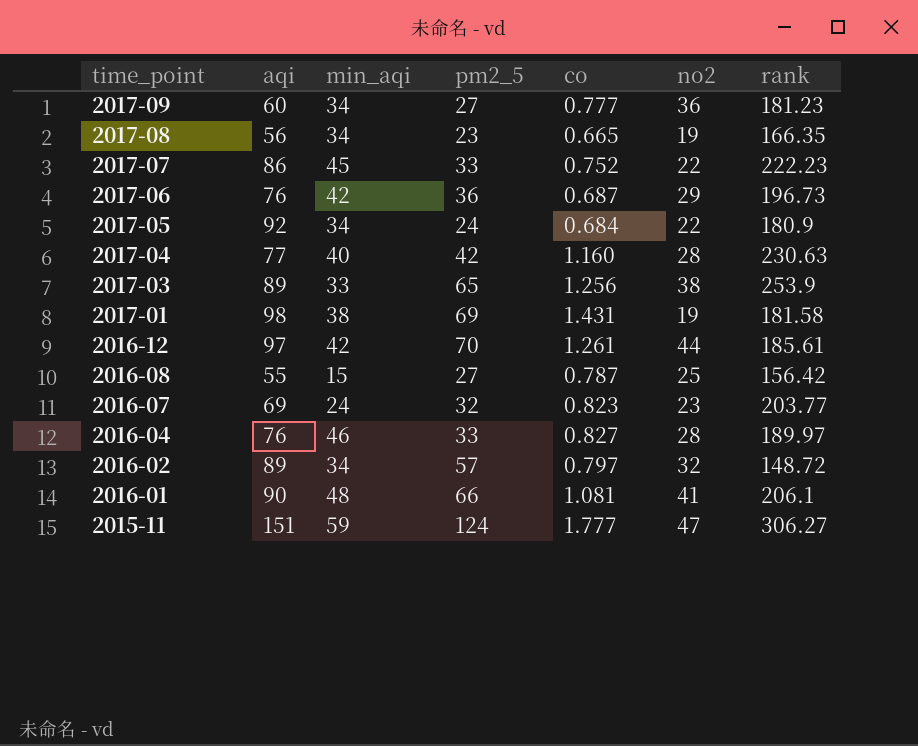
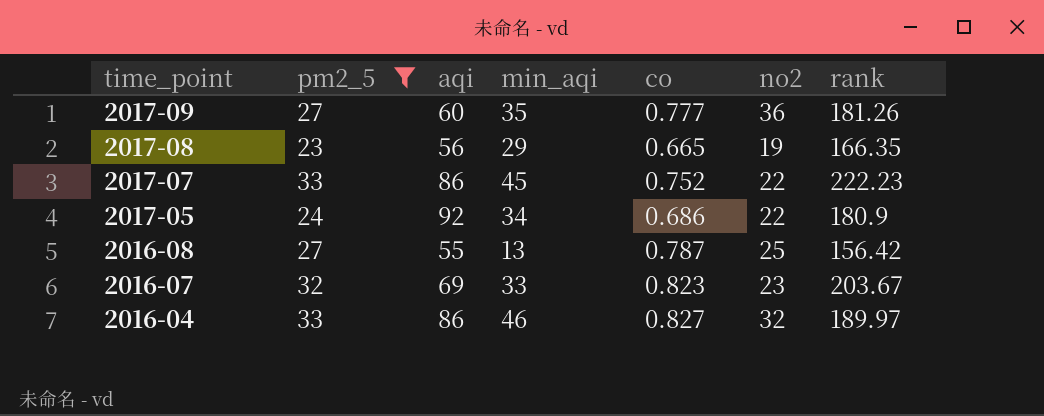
filter: none -> pm2_5 <= 33
column pm2_5 | position: 4 -> 2
2017-09 | min_aqi: 34 -> 35
2017-09 | rank: 181.23 -> 181.26
2017-08 | min_aqi: 34 -> 29
2017-05 | co: 0.684 -> 0.686
2016-08 | min_aqi: 15 -> 13
2016-07 | min_aqi: 24 -> 33
2016-07 | rank: 203.77 -> 203.67
2016-04 | aqi: 76 -> 86
2016-04 | no2: 28 -> 32

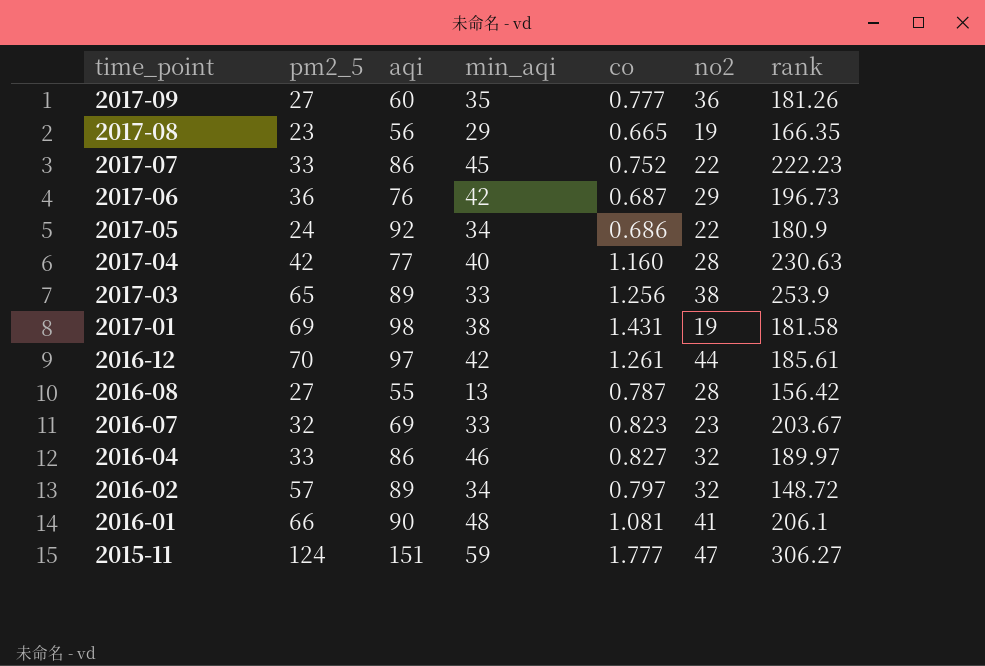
filter: pm2_5 <= 33 -> none
2016-08 | no2: 25 -> 28

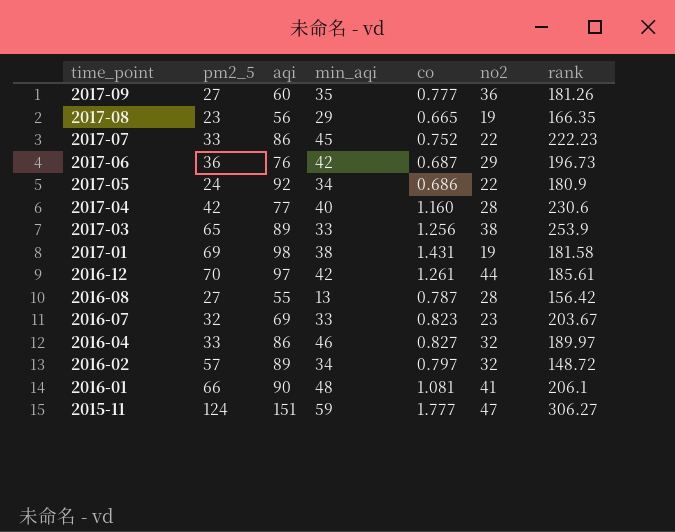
2017-04 | rank: 230.63 -> 230.6

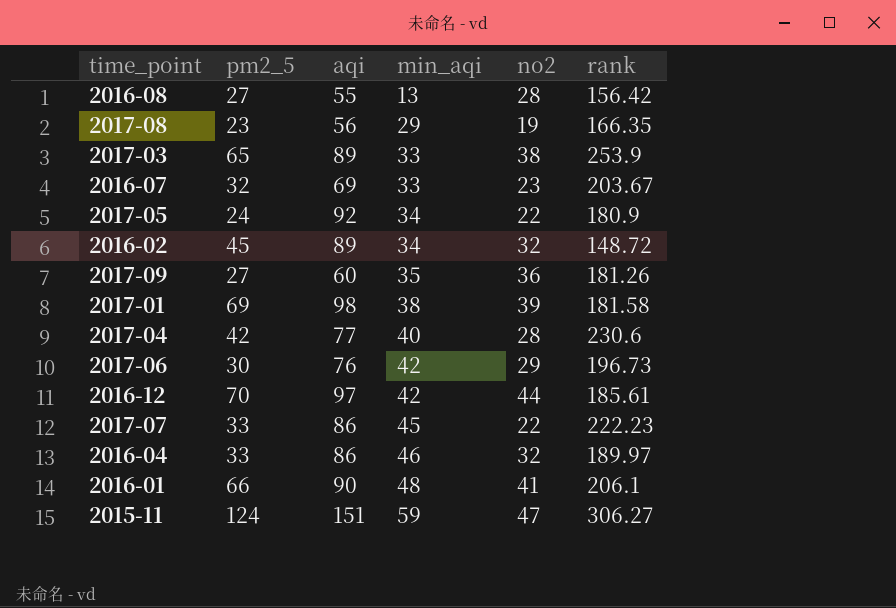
row order: time_point descending -> min_aqi ascending
column co | position: 5 -> none
2016-02 | pm2_5: 57 -> 45
2017-01 | no2: 19 -> 39
2017-06 | pm2_5: 36 -> 30

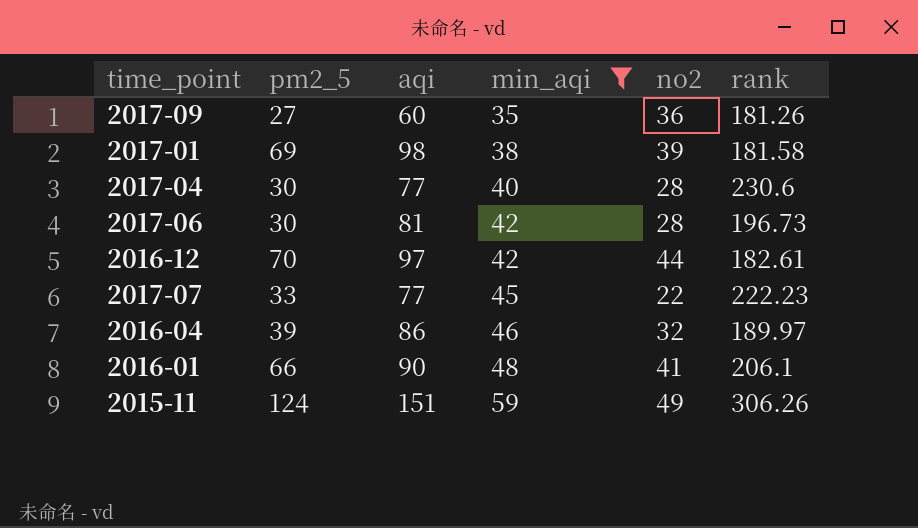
filter: none -> min_aqi >= 35
2017-04 | pm2_5: 42 -> 30
2017-06 | aqi: 76 -> 81
2017-06 | no2: 29 -> 28
2016-12 | rank: 185.61 -> 182.61
2017-07 | aqi: 86 -> 77
2016-04 | pm2_5: 33 -> 39
2015-11 | no2: 47 -> 49
2015-11 | rank: 306.27 -> 306.26

